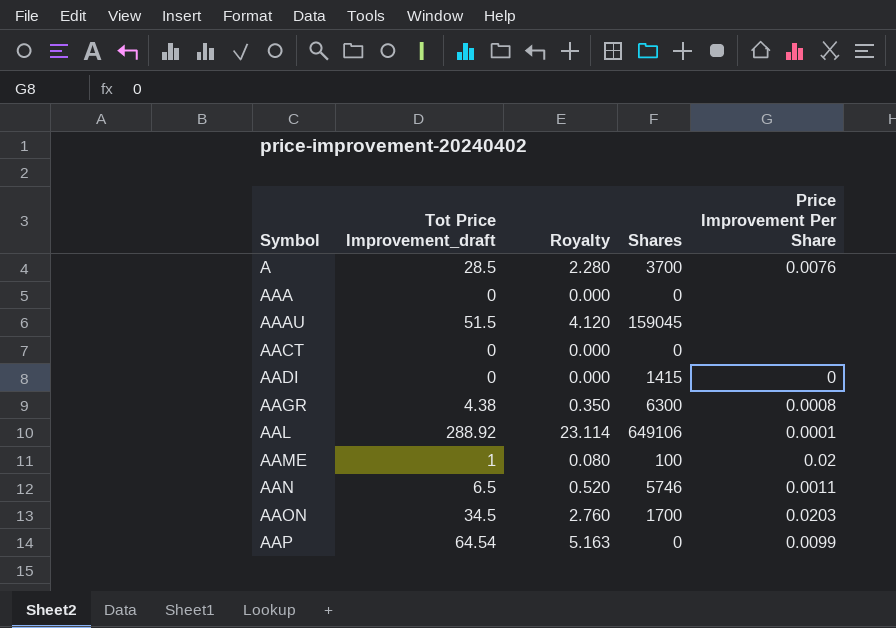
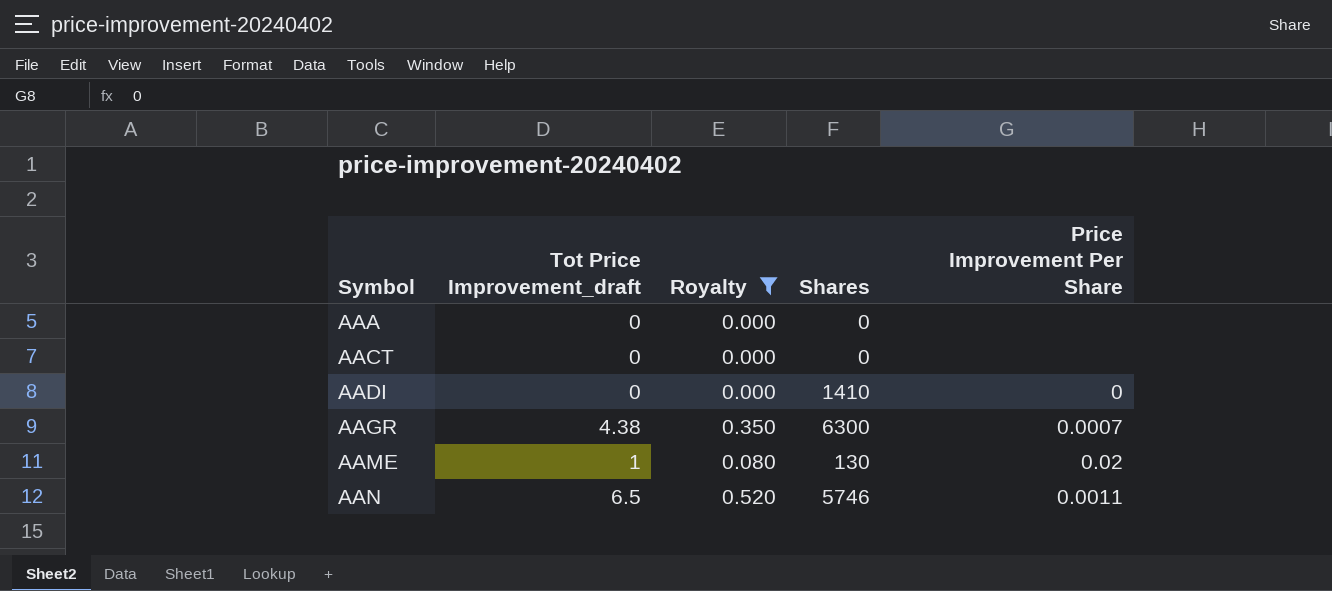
filter: none -> Royalty <= 0.520
AADI | Shares: 1415 -> 1410
AAGR | Price Improvement Per Share: 0.0008 -> 0.0007
AAME | Shares: 100 -> 130

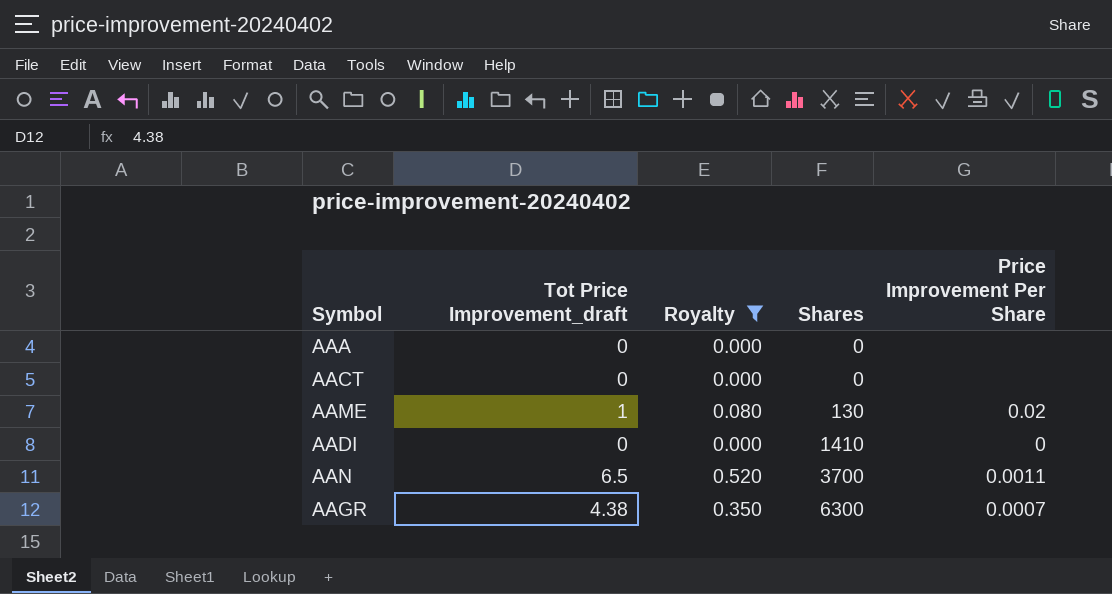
row order: Symbol ascending -> Shares ascending
AAN | Shares: 5746 -> 3700

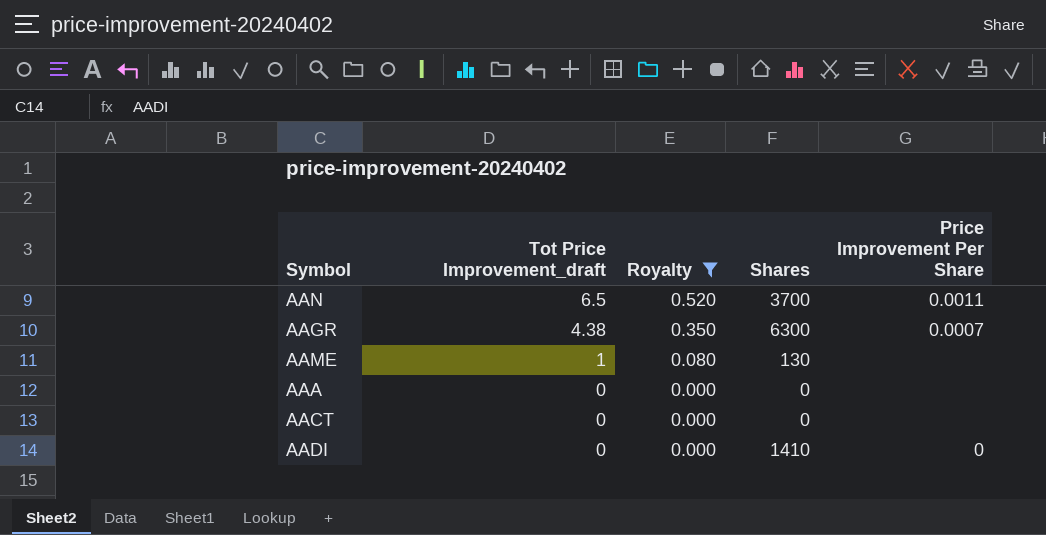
row order: Shares ascending -> Tot Price Improvement_draft descending
AAME | Price Improvement Per Share: 0.02 -> none

